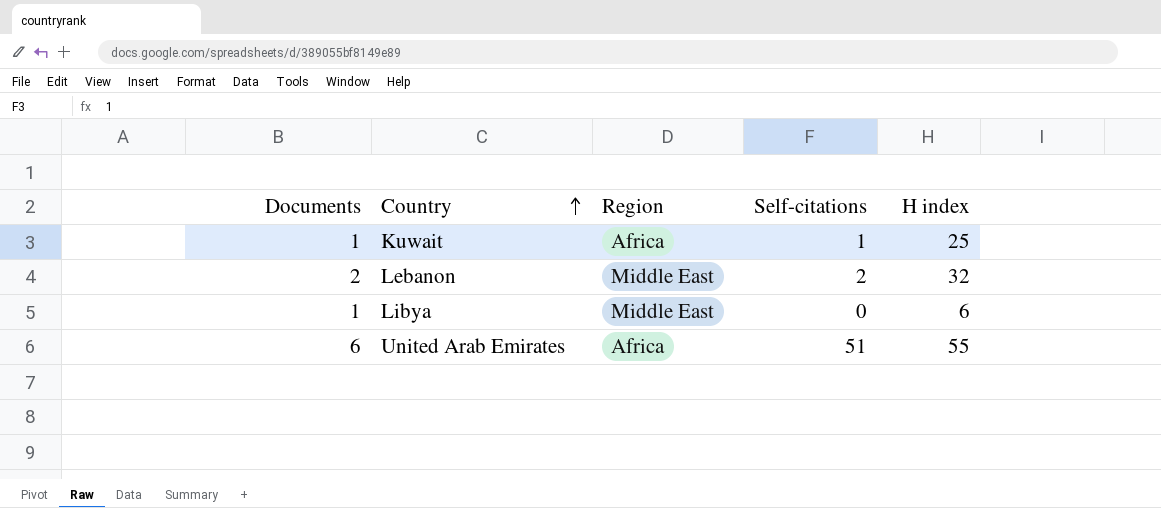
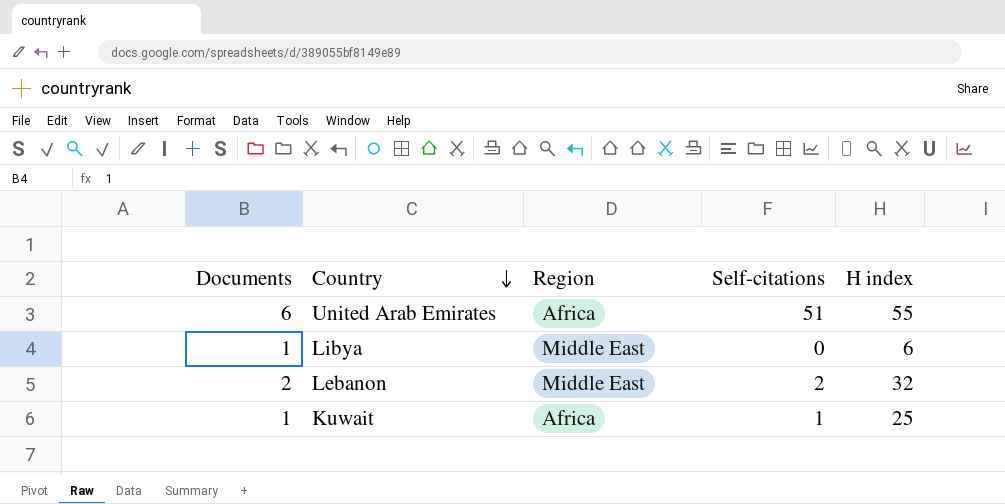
row order: Country ascending -> Country descending

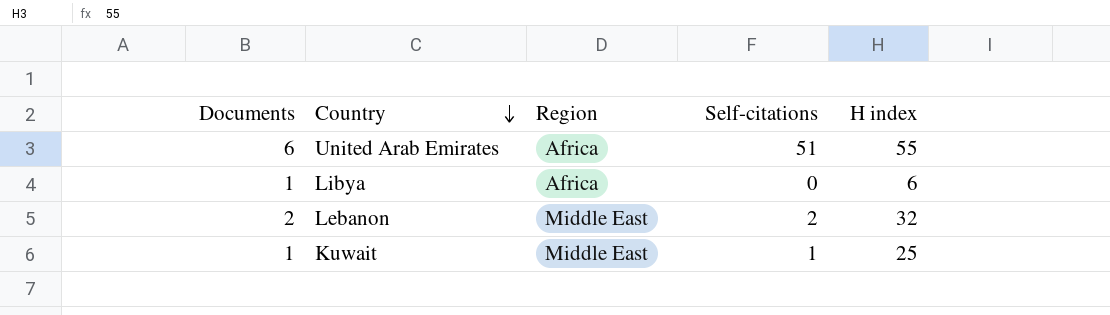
Libya | Region: Middle East -> Africa
Kuwait | Region: Africa -> Middle East

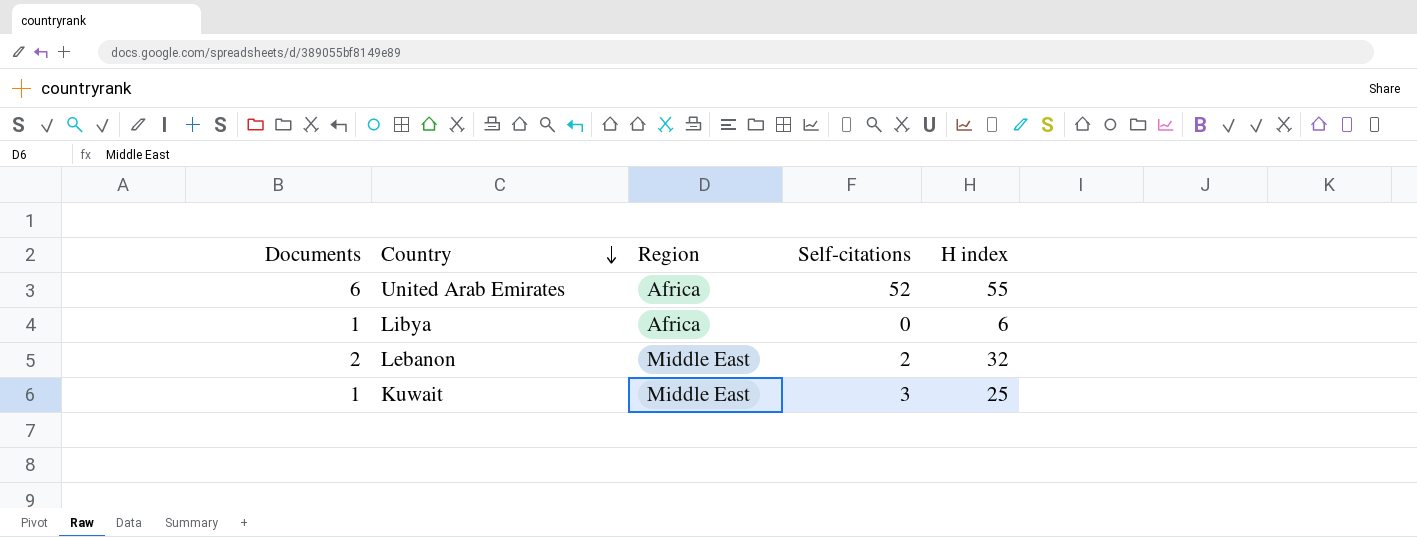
United Arab Emirates | Self-citations: 51 -> 52
Kuwait | Self-citations: 1 -> 3

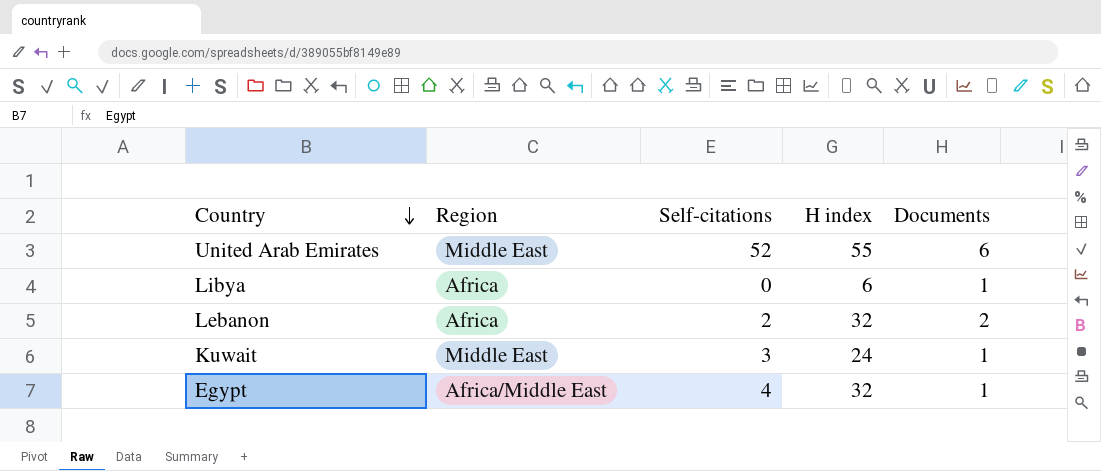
column Documents | position: 1 -> 5
United Arab Emirates | Region: Africa -> Middle East
Lebanon | Region: Middle East -> Africa
Kuwait | H index: 25 -> 24
row Egypt: none -> Africa/Middle East | 4 | 32 | 1

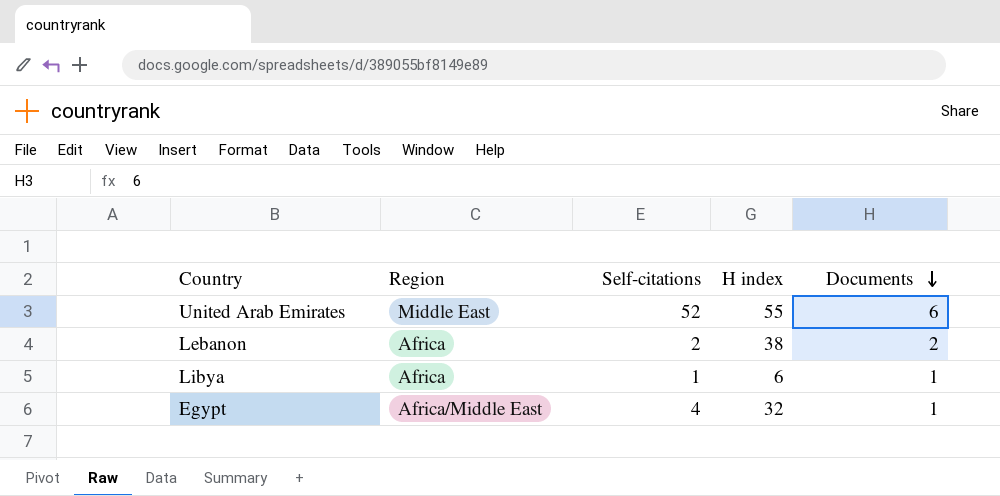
row order: Country descending -> Documents descending
row Kuwait: Middle East | 3 | 24 | 1 -> none
Lebanon | H index: 32 -> 38
Libya | Self-citations: 0 -> 1

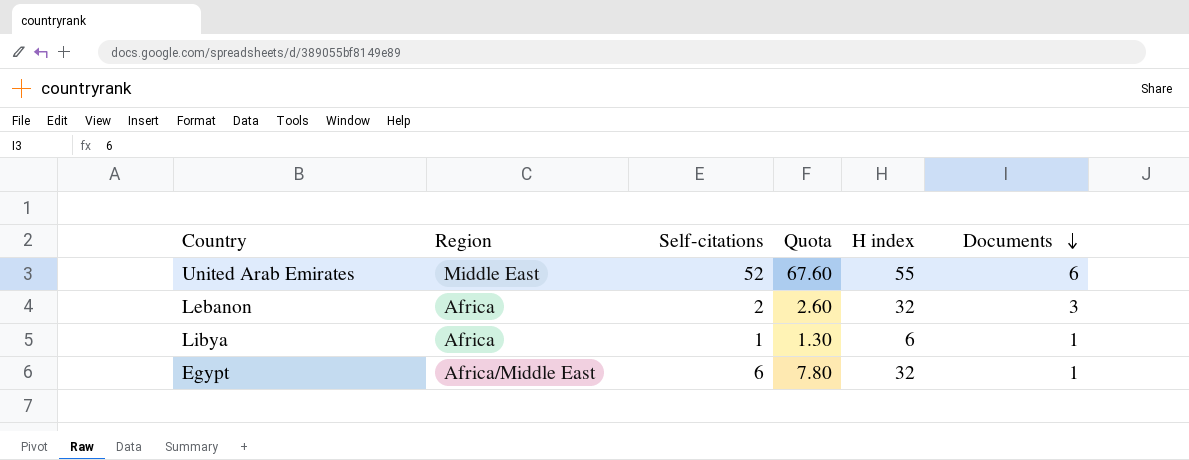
column Quota | formula: none -> [Self-citations] * 1.3
Lebanon | H index: 38 -> 32
Lebanon | Documents: 2 -> 3
Egypt | Self-citations: 4 -> 6

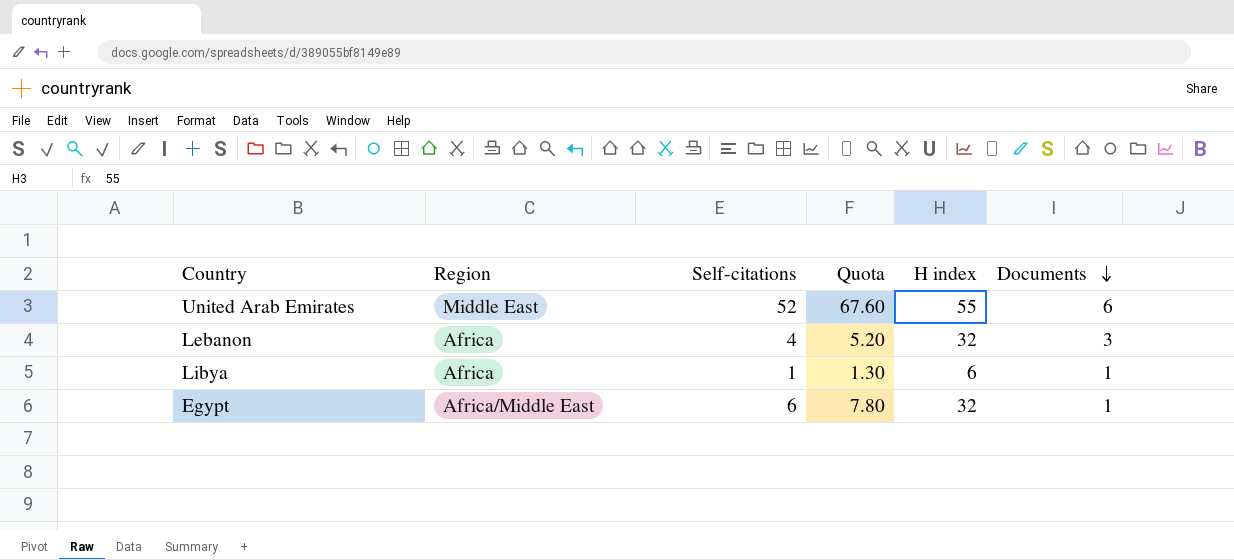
Lebanon | Self-citations: 2 -> 4
Lebanon | Quota: 2.60 -> 5.20

